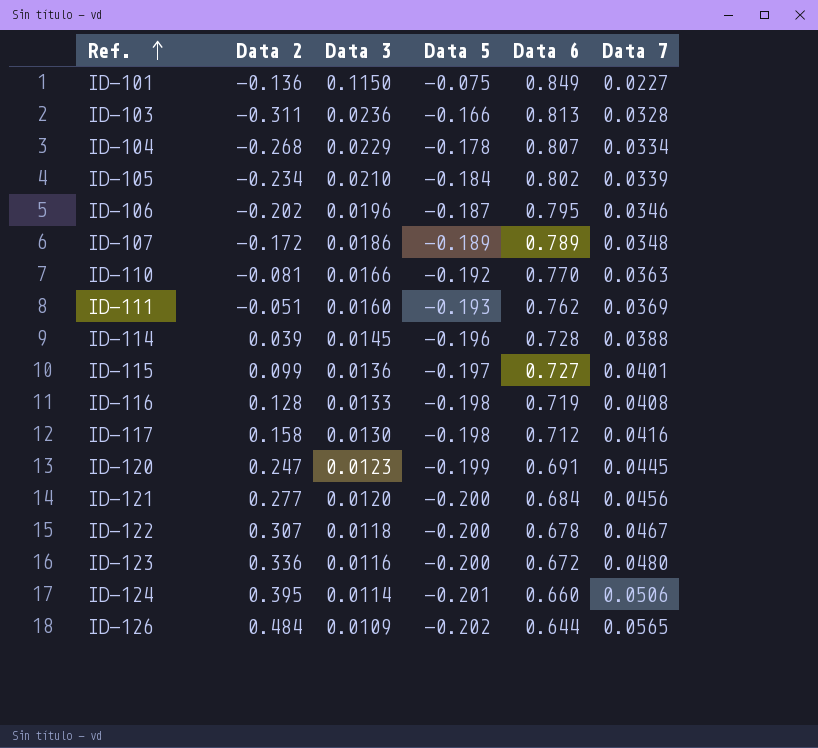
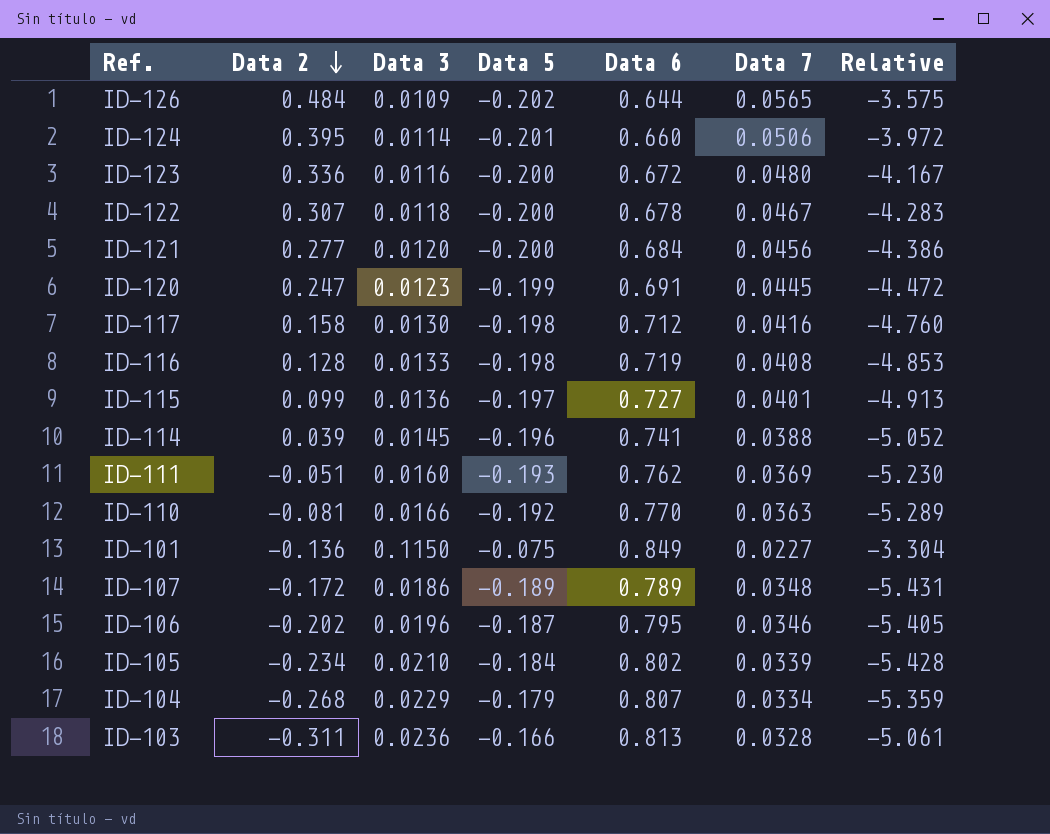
row order: Ref. ascending -> Data 2 descending
column Relative | formula: none -> [Data 5] / [Data 7]
ID-114 | Data 6: 0.728 -> 0.741
ID-104 | Data 5: -0.178 -> -0.179

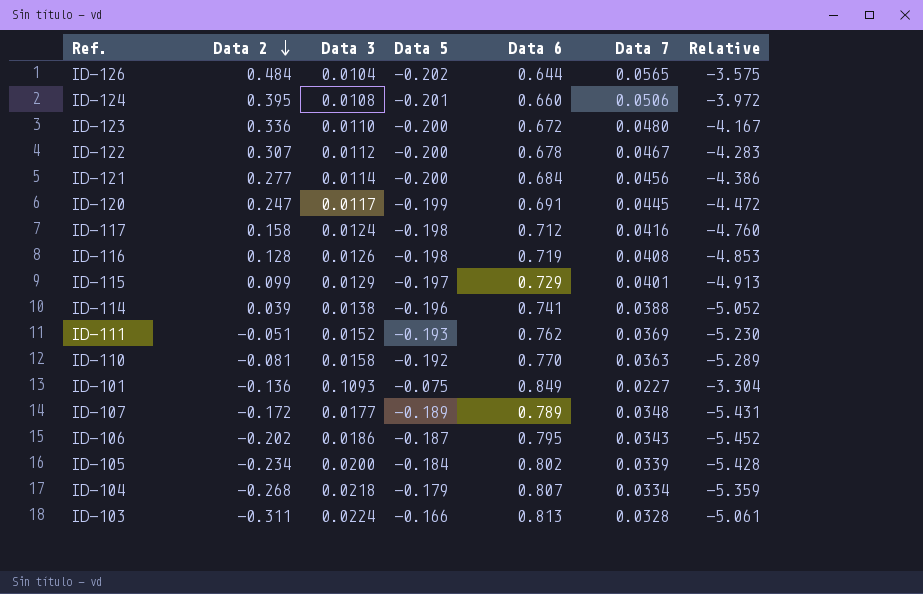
ID-126 | Data 3: 0.0109 -> 0.0104
ID-124 | Data 3: 0.0114 -> 0.0108
ID-123 | Data 3: 0.0116 -> 0.0110
ID-122 | Data 3: 0.0118 -> 0.0112
ID-121 | Data 3: 0.0120 -> 0.0114
ID-120 | Data 3: 0.0123 -> 0.0117
ID-117 | Data 3: 0.0130 -> 0.0124
ID-116 | Data 3: 0.0133 -> 0.0126
ID-115 | Data 3: 0.0136 -> 0.0129
ID-115 | Data 6: 0.727 -> 0.729
ID-114 | Data 3: 0.0145 -> 0.0138
ID-111 | Data 3: 0.0160 -> 0.0152
ID-110 | Data 3: 0.0166 -> 0.0158
ID-101 | Data 3: 0.1150 -> 0.1093
ID-107 | Data 3: 0.0186 -> 0.0177
ID-106 | Data 3: 0.0196 -> 0.0186
ID-106 | Data 7: 0.0346 -> 0.0343
ID-106 | Relative: -5.405 -> -5.452
ID-105 | Data 3: 0.0210 -> 0.0200
ID-104 | Data 3: 0.0229 -> 0.0218
ID-103 | Data 3: 0.0236 -> 0.0224

